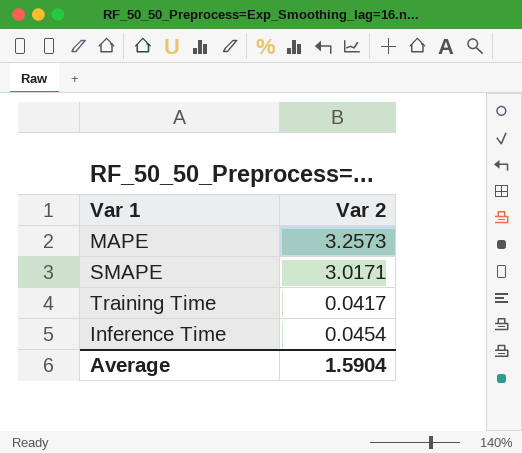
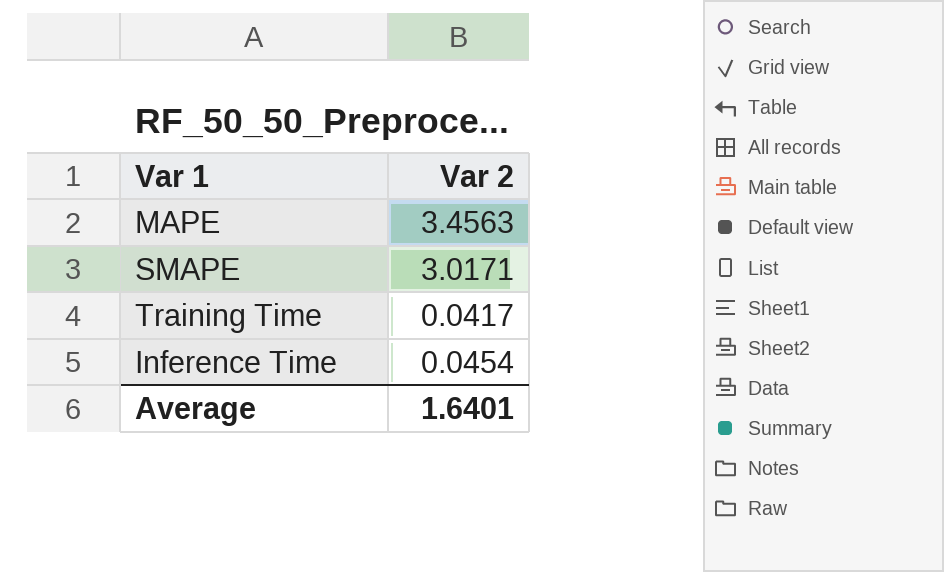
MAPE | Var 2: 3.2573 -> 3.4563
Average | Var 2: 1.5904 -> 1.6401

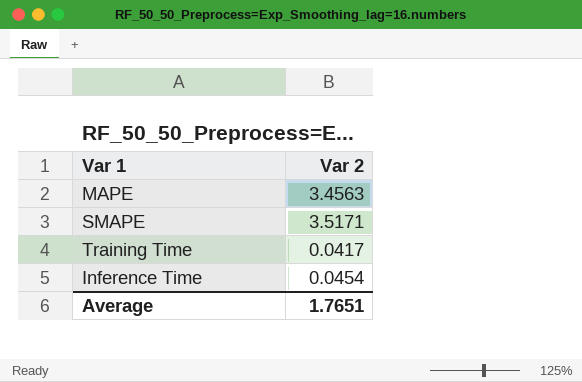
SMAPE | Var 2: 3.0171 -> 3.5171
Average | Var 2: 1.6401 -> 1.7651

